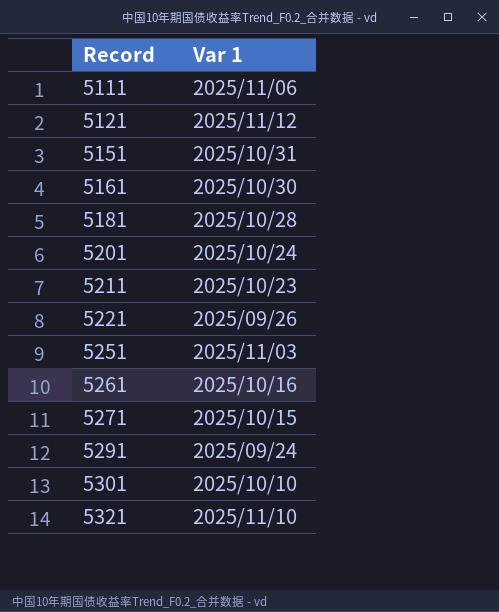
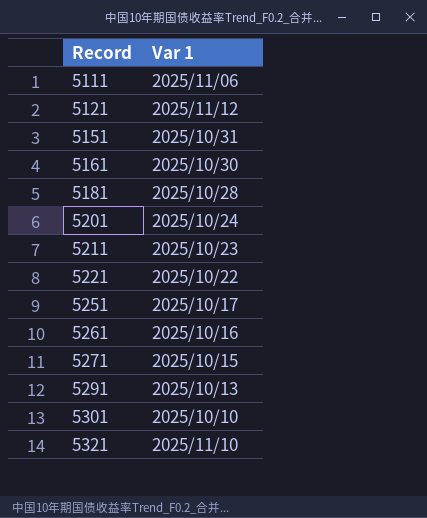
5221 | Var 1: 2025/09/26 -> 2025/10/22
5251 | Var 1: 2025/11/03 -> 2025/10/17
5291 | Var 1: 2025/09/24 -> 2025/10/13

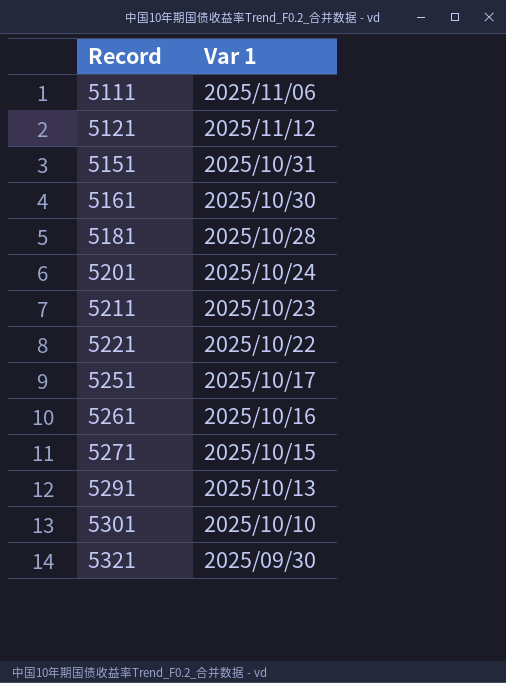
5321 | Var 1: 2025/11/10 -> 2025/09/30

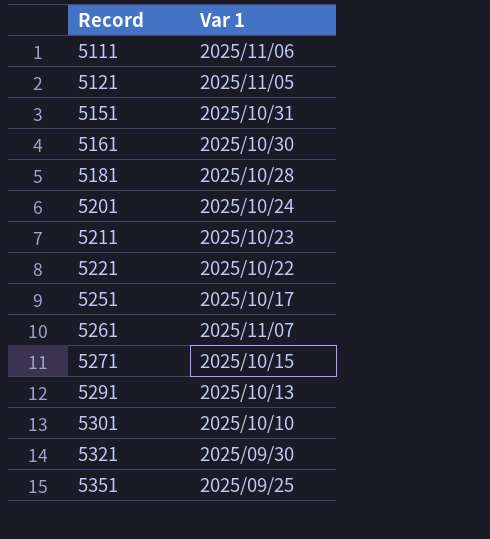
5121 | Var 1: 2025/11/12 -> 2025/11/05
5261 | Var 1: 2025/10/16 -> 2025/11/07
row 5351: none -> 2025/09/25

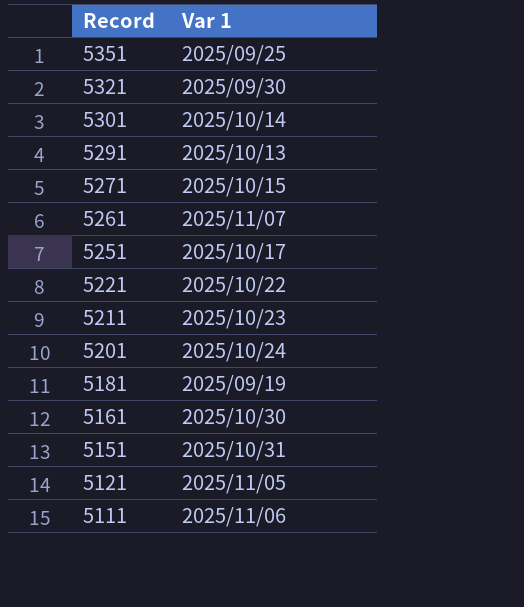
row order: Record ascending -> Record descending
5301 | Var 1: 2025/10/10 -> 2025/10/14
5181 | Var 1: 2025/10/28 -> 2025/09/19

